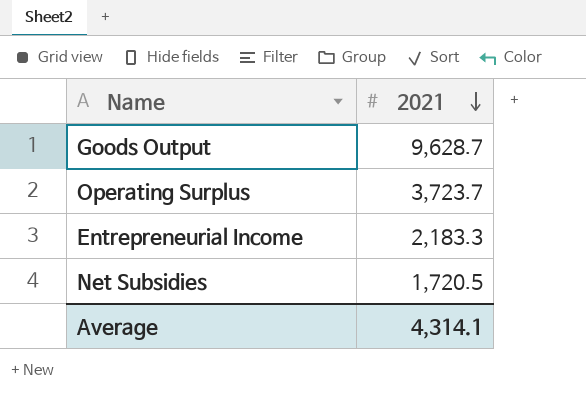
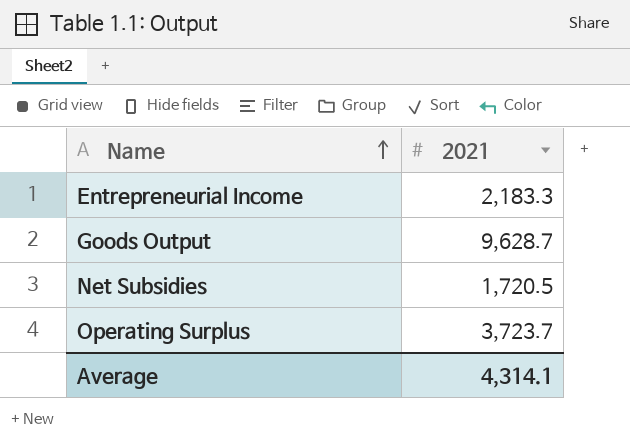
row order: 2021 descending -> Name ascending

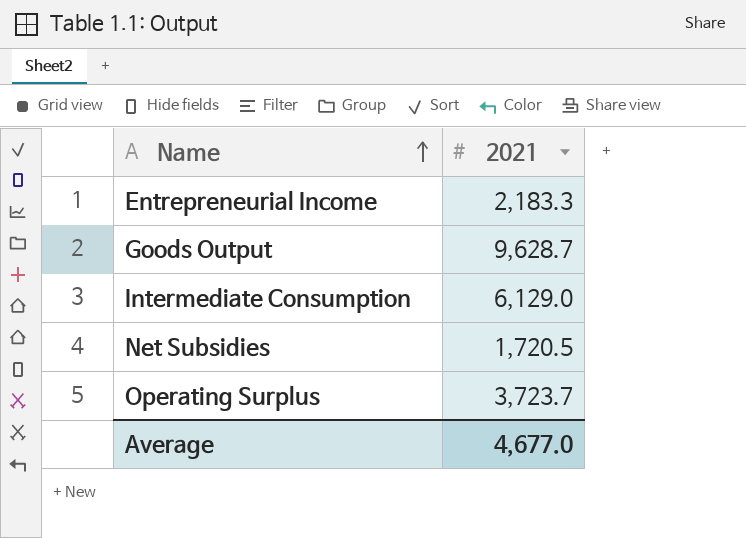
row Intermediate Consumption: none -> 6,129.0
Average | 2021: 4,314.1 -> 4,677.0

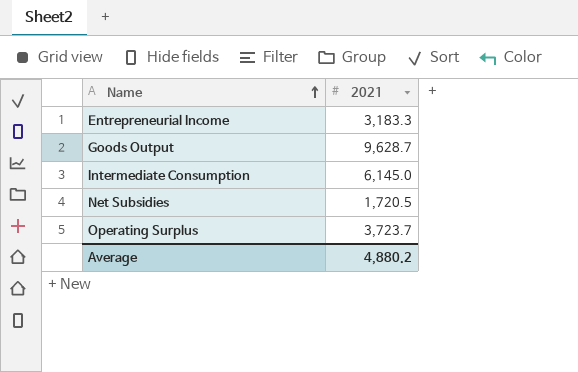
Entrepreneurial Income | 2021: 2,183.3 -> 3,183.3
Intermediate Consumption | 2021: 6,129.0 -> 6,145.0
Average | 2021: 4,677.0 -> 4,880.2

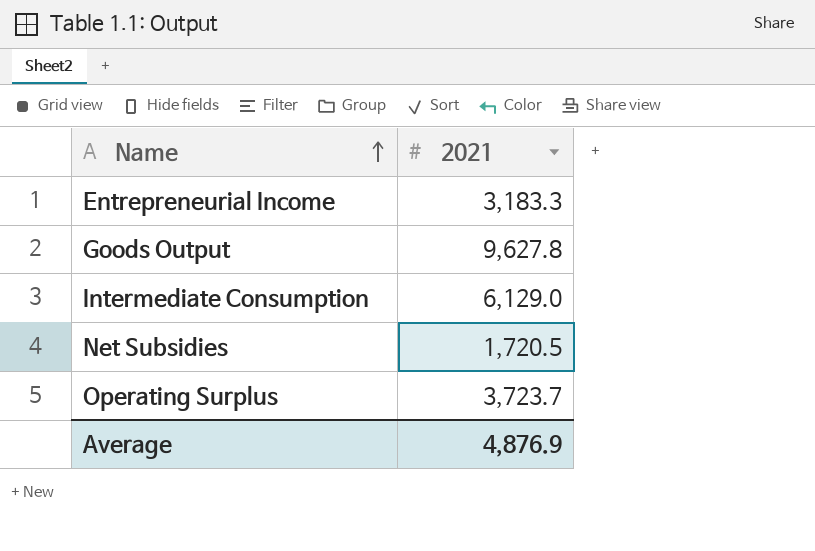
Goods Output | 2021: 9,628.7 -> 9,627.8
Intermediate Consumption | 2021: 6,145.0 -> 6,129.0
Average | 2021: 4,880.2 -> 4,876.9

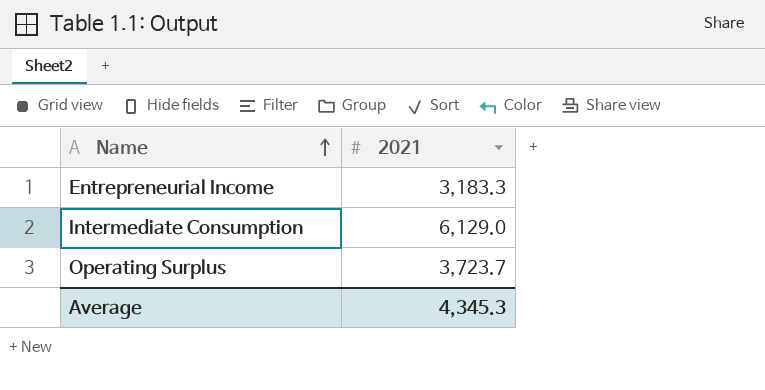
row Goods Output: 9,627.8 -> none
row Net Subsidies: 1,720.5 -> none
Average | 2021: 4,876.9 -> 4,345.3

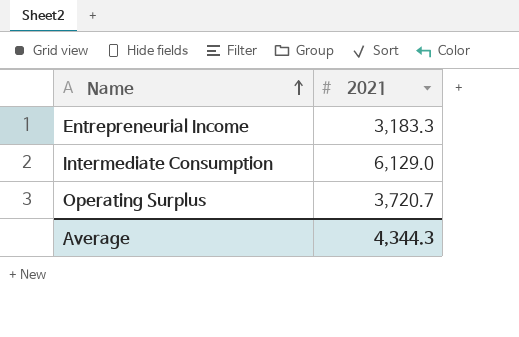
Operating Surplus | 2021: 3,723.7 -> 3,720.7
Average | 2021: 4,345.3 -> 4,344.3

